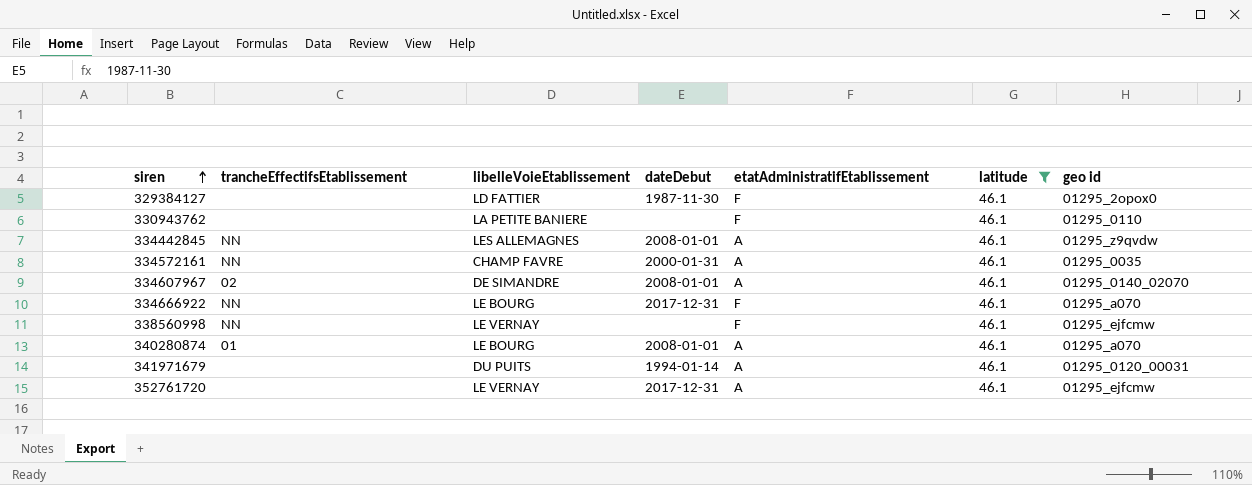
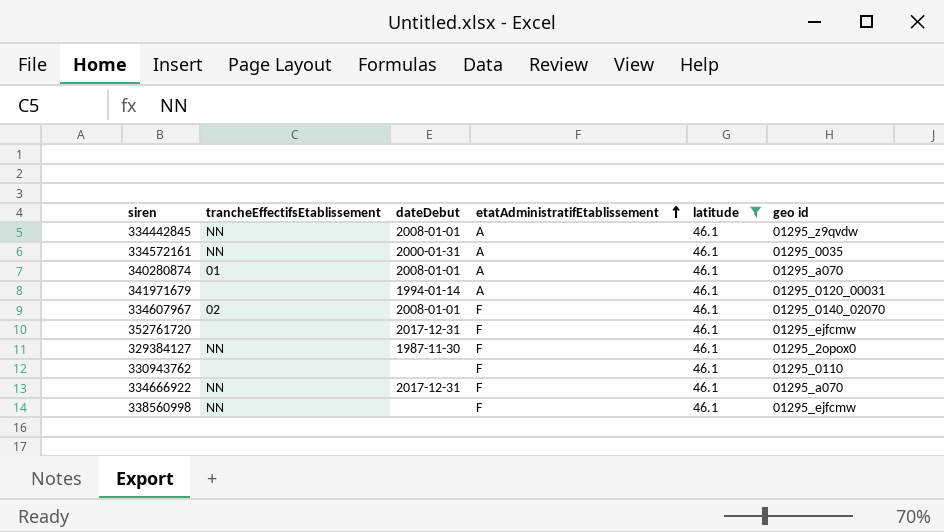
row order: siren ascending -> etatAdministratifEtablissement ascending
column libelleVoieEtablissement | position: 3 -> none
334607967 | etatAdministratifEtablissement: A -> F
352761720 | etatAdministratifEtablissement: A -> F
329384127 | trancheEffectifsEtablissement: none -> NN

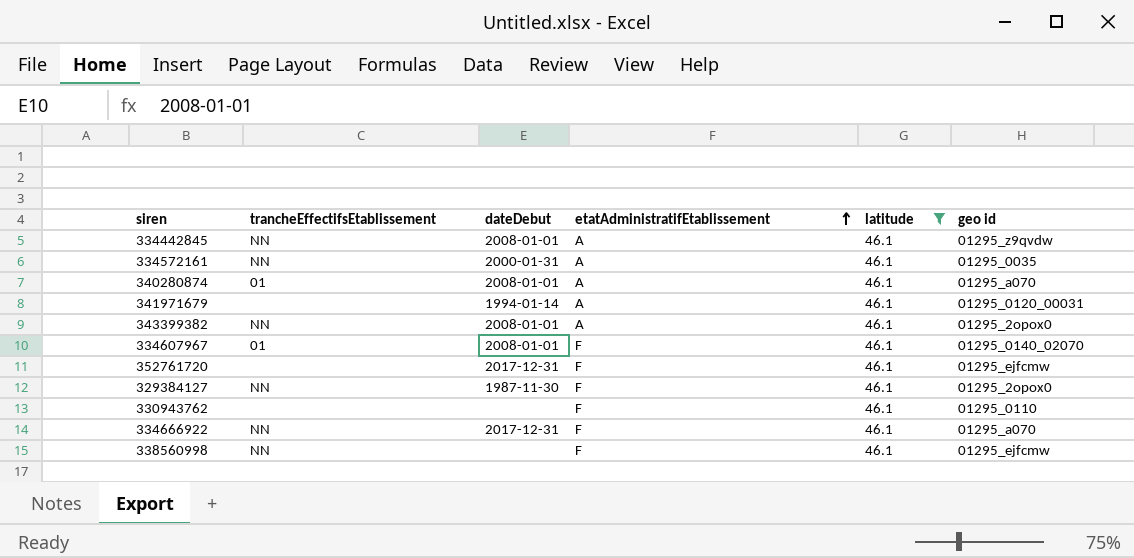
row 343399382: none -> NN | 2008-01-01 | A | 46.1 | 01295_2opox0
334607967 | trancheEffectifsEtablissement: 02 -> 01

